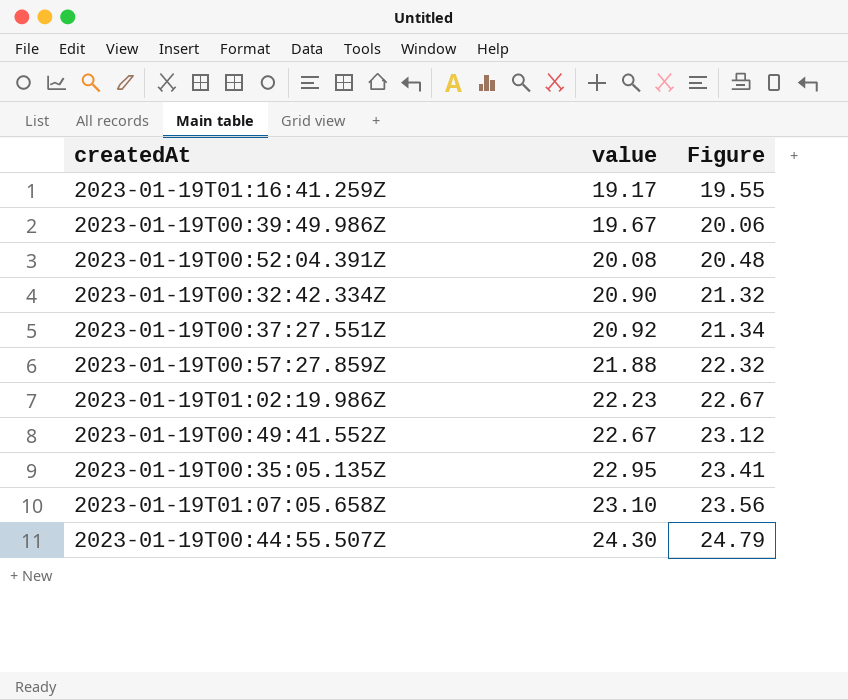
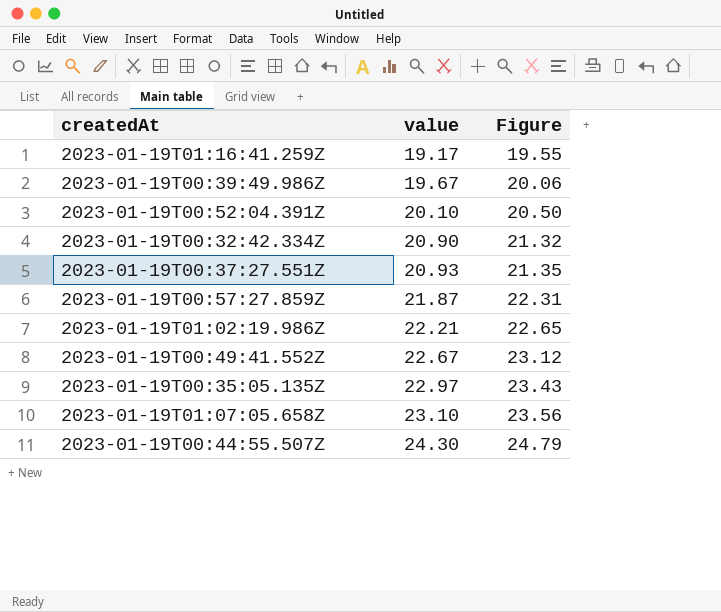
2023-01-19T00:52:04.391Z | value: 20.08 -> 20.10
2023-01-19T00:52:04.391Z | Figure: 20.48 -> 20.50
2023-01-19T00:37:27.551Z | value: 20.92 -> 20.93
2023-01-19T00:37:27.551Z | Figure: 21.34 -> 21.35
2023-01-19T00:57:27.859Z | value: 21.88 -> 21.87
2023-01-19T00:57:27.859Z | Figure: 22.32 -> 22.31
2023-01-19T01:02:19.986Z | value: 22.23 -> 22.21
2023-01-19T01:02:19.986Z | Figure: 22.67 -> 22.65
2023-01-19T00:35:05.135Z | value: 22.95 -> 22.97
2023-01-19T00:35:05.135Z | Figure: 23.41 -> 23.43

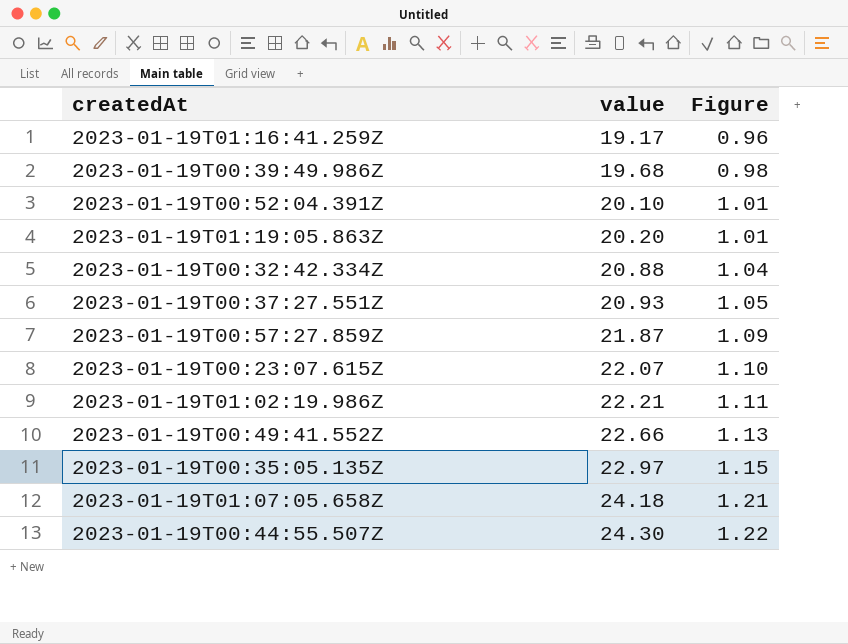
column Figure | formula: [value] * 1.02 -> [value] * 0.05
2023-01-19T00:39:49.986Z | value: 19.67 -> 19.68
row 2023-01-19T01:19:05.863Z: none -> 20.20 | 1.01
2023-01-19T00:32:42.334Z | value: 20.90 -> 20.88
row 2023-01-19T00:23:07.615Z: none -> 22.07 | 1.10
2023-01-19T00:49:41.552Z | value: 22.67 -> 22.66
2023-01-19T01:07:05.658Z | value: 23.10 -> 24.18

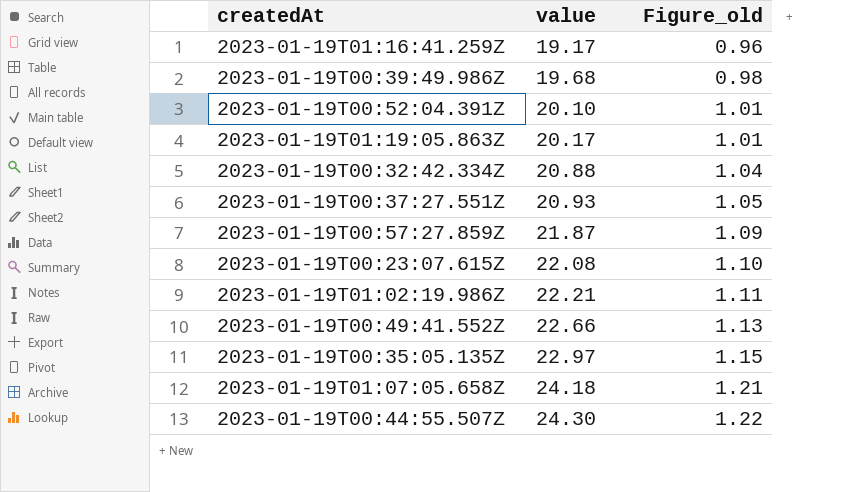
column name: Figure -> Figure_old
2023-01-19T01:19:05.863Z | value: 20.20 -> 20.17
2023-01-19T00:23:07.615Z | value: 22.07 -> 22.08

